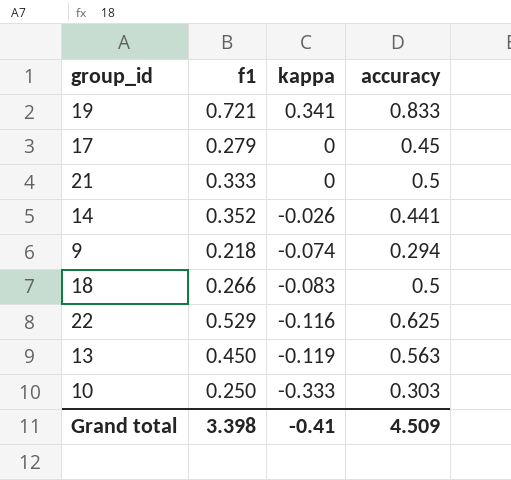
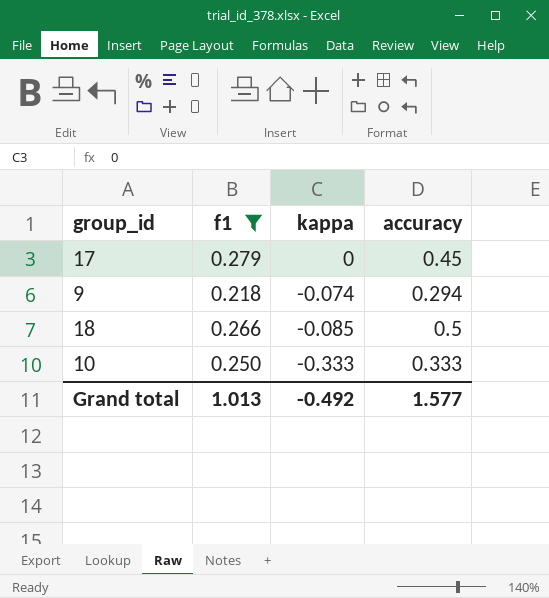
filter: none -> f1 <= 0.279
18 | kappa: -0.083 -> -0.085
10 | accuracy: 0.303 -> 0.333
Grand total | f1: 3.398 -> 1.013
Grand total | kappa: -0.41 -> -0.492
Grand total | accuracy: 4.509 -> 1.577

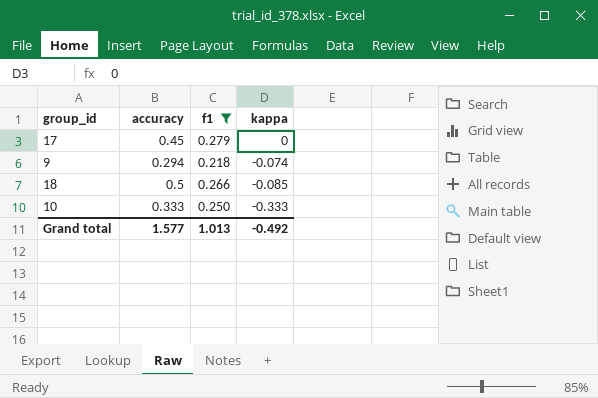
column accuracy | position: 4 -> 2

